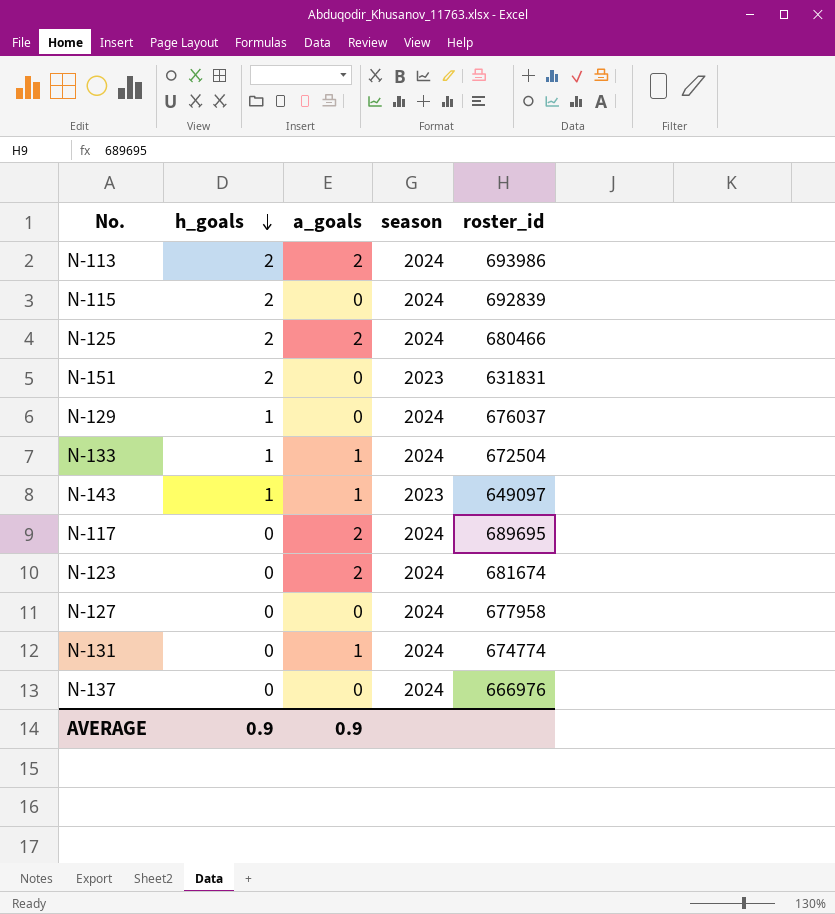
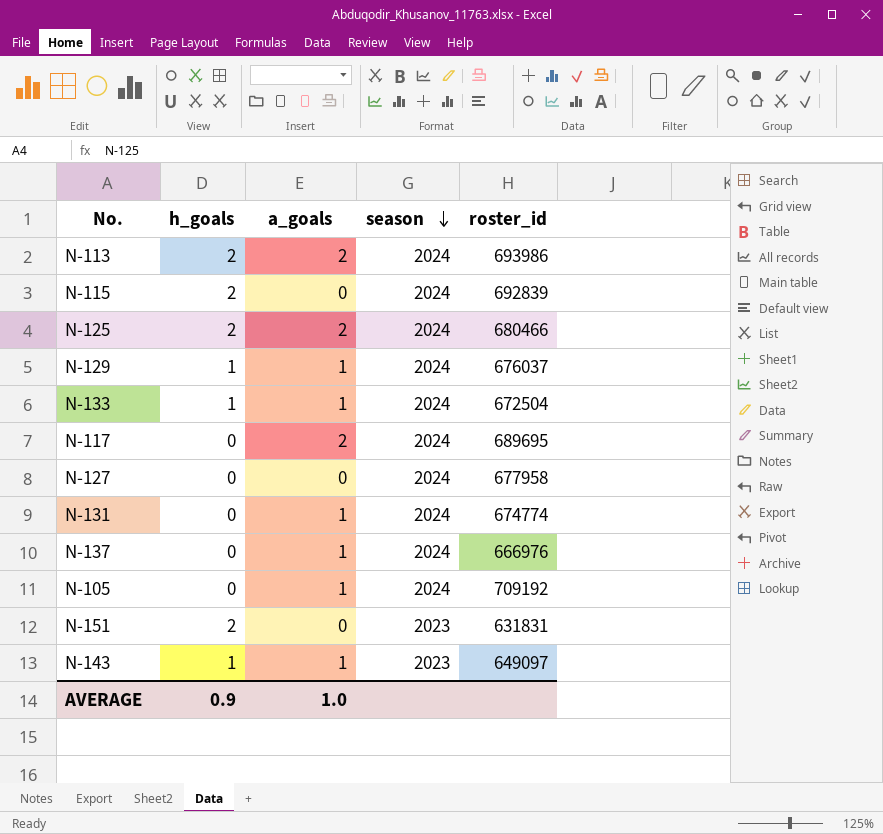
row order: h_goals descending -> season descending
row N-123: 0 | 2 | 2024 | 681674 -> none
N-129 | a_goals: 0 -> 1
N-137 | a_goals: 0 -> 1
row N-105: none -> 0 | 1 | 2024 | 709192
AVERAGE | a_goals: 0.9 -> 1.0

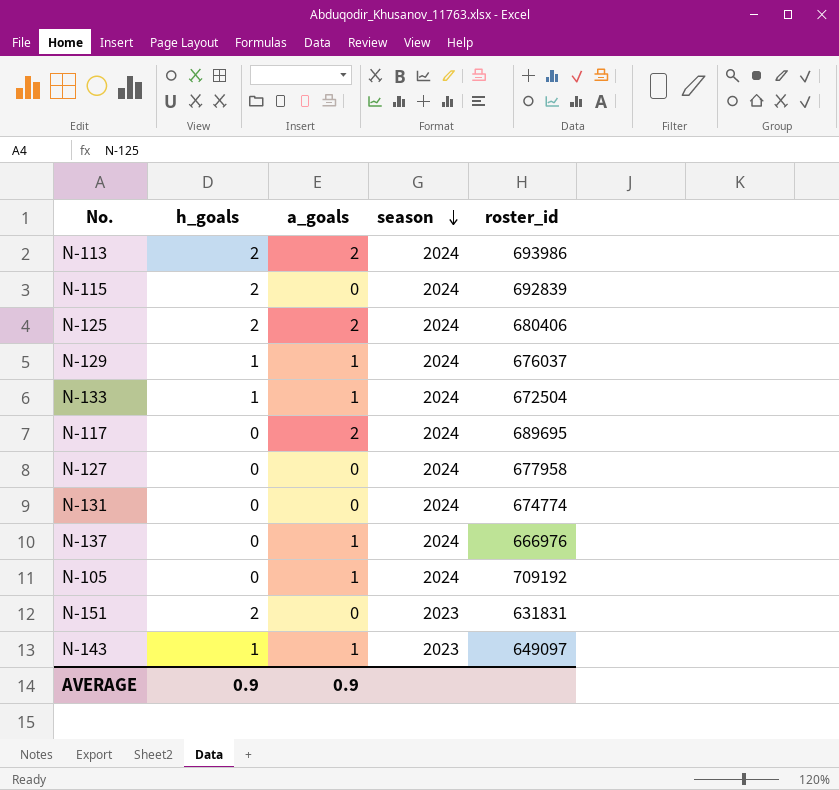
N-125 | roster_id: 680466 -> 680406
N-131 | a_goals: 1 -> 0
AVERAGE | a_goals: 1.0 -> 0.9

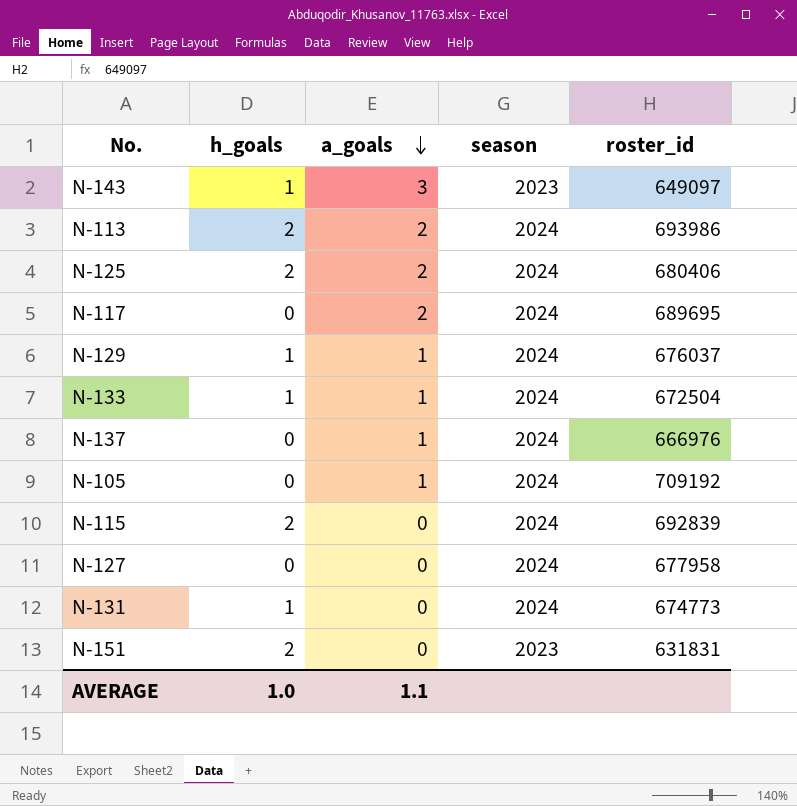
row order: season descending -> a_goals descending
N-143 | a_goals: 1 -> 3
N-131 | h_goals: 0 -> 1
N-131 | roster_id: 674774 -> 674773
AVERAGE | h_goals: 0.9 -> 1.0
AVERAGE | a_goals: 0.9 -> 1.1

